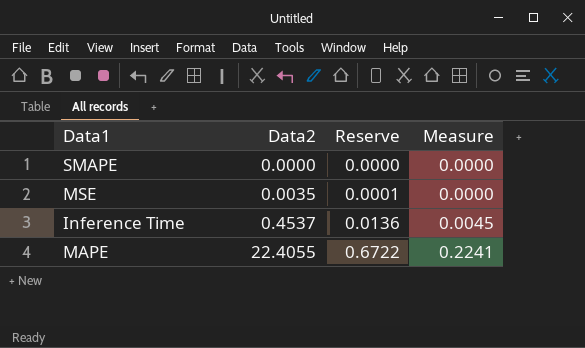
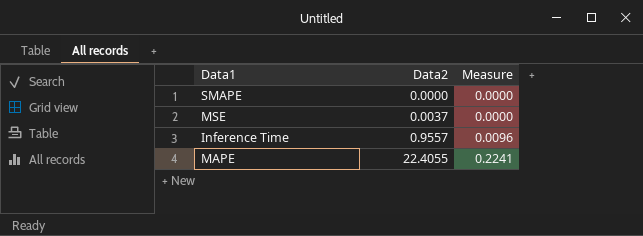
column Reserve | formula: [Data2] * 0.03 -> none
MSE | Data2: 0.0035 -> 0.0037
Inference Time | Data2: 0.4537 -> 0.9557
Inference Time | Measure: 0.0045 -> 0.0096

